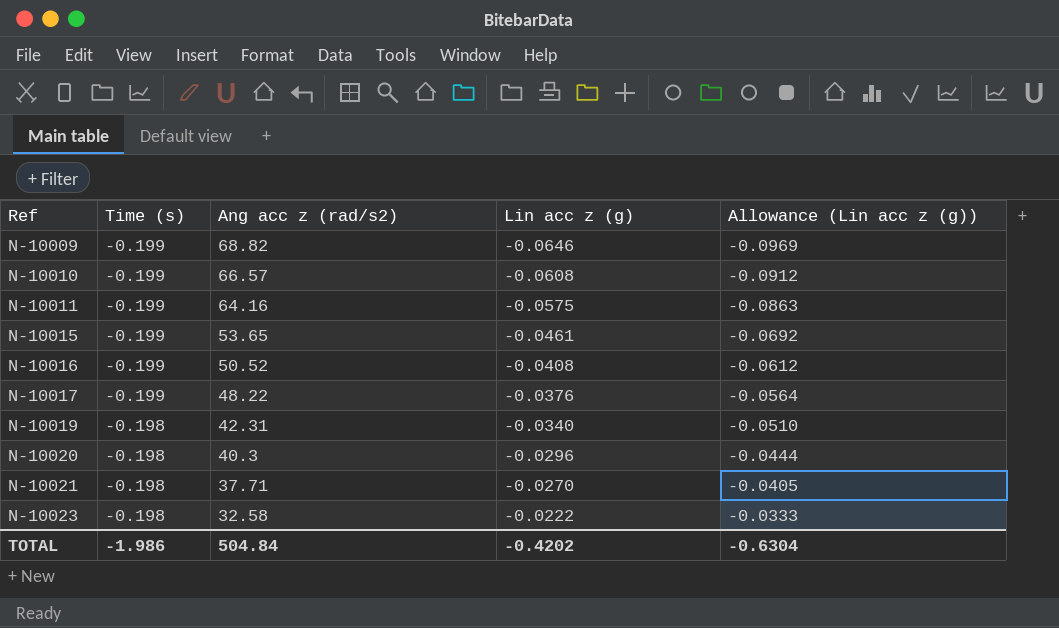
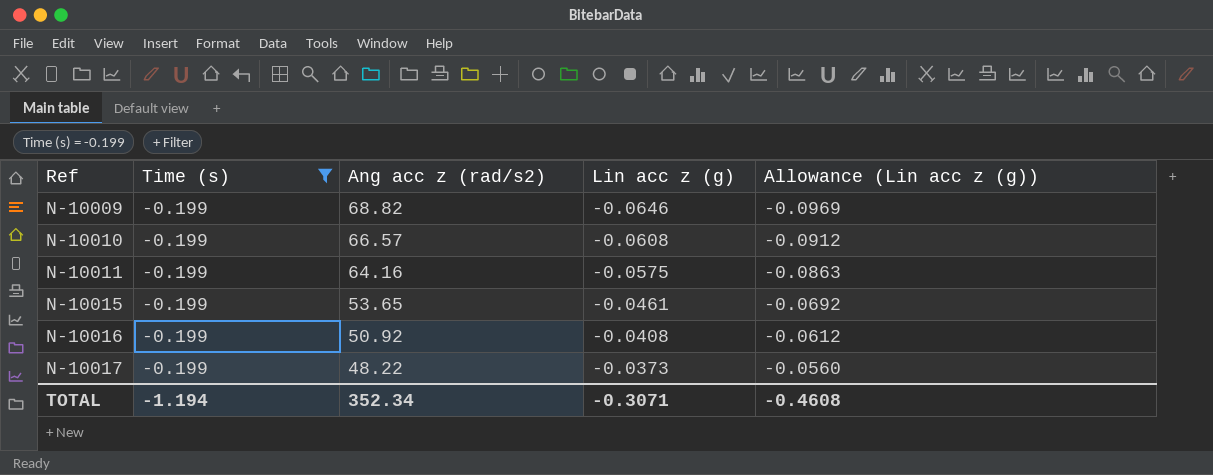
filter: none -> Time (s) = -0.199
N-10016 | Ang acc z (rad/s2): 50.52 -> 50.92
N-10017 | Lin acc z (g): -0.0376 -> -0.0373
N-10017 | Allowance (Lin acc z (g)): -0.0564 -> -0.0560
TOTAL | Time (s): -1.986 -> -1.194
TOTAL | Ang acc z (rad/s2): 504.84 -> 352.34
TOTAL | Lin acc z (g): -0.4202 -> -0.3071
TOTAL | Allowance (Lin acc z (g)): -0.6304 -> -0.4608

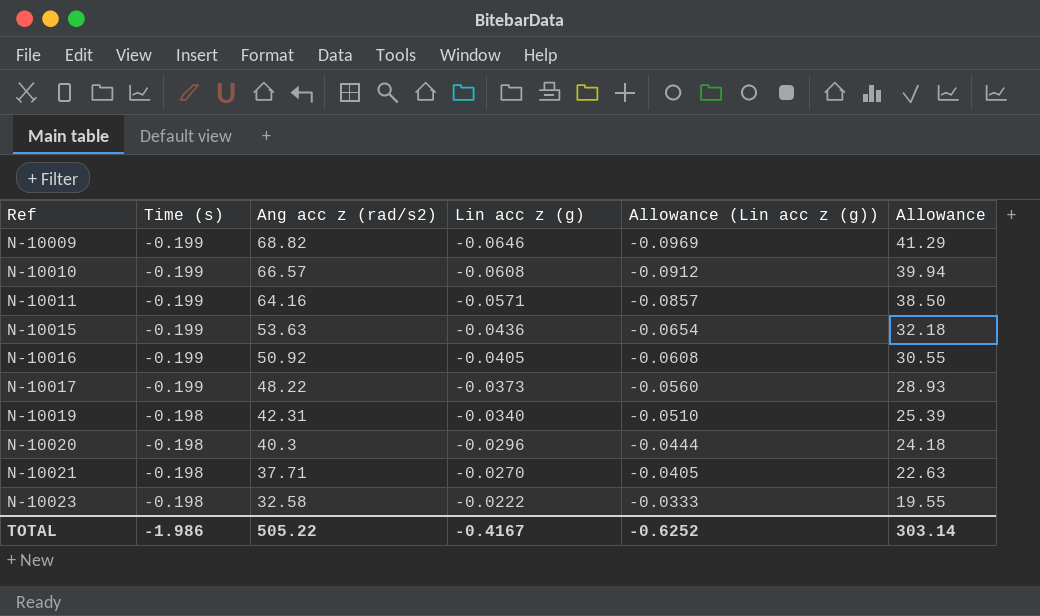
filter: Time (s) = -0.199 -> none
column Allowance | formula: none -> [Ang acc z (rad/s2)] * 0.6
N-10011 | Lin acc z (g): -0.0575 -> -0.0571
N-10011 | Allowance (Lin acc z (g)): -0.0863 -> -0.0857
N-10015 | Ang acc z (rad/s2): 53.65 -> 53.63
N-10015 | Lin acc z (g): -0.0461 -> -0.0436
N-10015 | Allowance (Lin acc z (g)): -0.0692 -> -0.0654
N-10016 | Lin acc z (g): -0.0408 -> -0.0405
N-10016 | Allowance (Lin acc z (g)): -0.0612 -> -0.0608
TOTAL | Time (s): -1.194 -> -1.986
TOTAL | Ang acc z (rad/s2): 352.34 -> 505.22
TOTAL | Lin acc z (g): -0.3071 -> -0.4167
TOTAL | Allowance (Lin acc z (g)): -0.4608 -> -0.6252

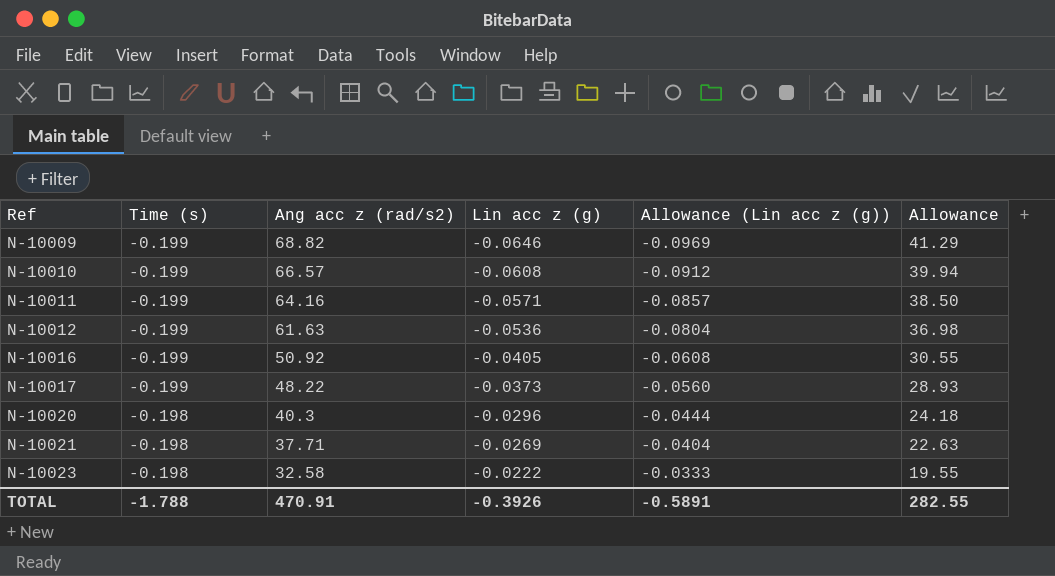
row N-10015: -0.199 | 53.63 | -0.0436 | -0.0654 | 32.18 -> none
row N-10019: -0.198 | 42.31 | -0.0340 | -0.0510 | 25.39 -> none
row N-10012: none -> -0.199 | 61.63 | -0.0536 | -0.0804 | 36.98
N-10021 | Lin acc z (g): -0.0270 -> -0.0269
N-10021 | Allowance (Lin acc z (g)): -0.0405 -> -0.0404
TOTAL | Time (s): -1.986 -> -1.788
TOTAL | Ang acc z (rad/s2): 505.22 -> 470.91
TOTAL | Lin acc z (g): -0.4167 -> -0.3926
TOTAL | Allowance (Lin acc z (g)): -0.6252 -> -0.5891
TOTAL | Allowance: 303.14 -> 282.55

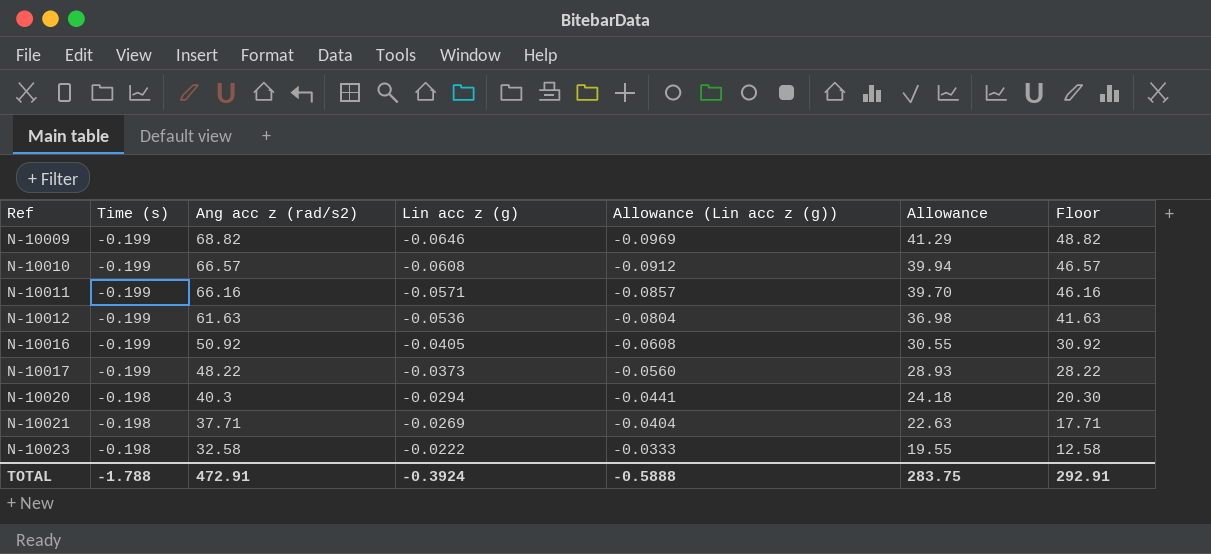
column Floor | formula: none -> [Ang acc z (rad/s2)] - 20
N-10011 | Ang acc z (rad/s2): 64.16 -> 66.16
N-10011 | Allowance: 38.50 -> 39.70
N-10020 | Lin acc z (g): -0.0296 -> -0.0294
N-10020 | Allowance (Lin acc z (g)): -0.0444 -> -0.0441
TOTAL | Ang acc z (rad/s2): 470.91 -> 472.91
TOTAL | Lin acc z (g): -0.3926 -> -0.3924
TOTAL | Allowance (Lin acc z (g)): -0.5891 -> -0.5888
TOTAL | Allowance: 282.55 -> 283.75

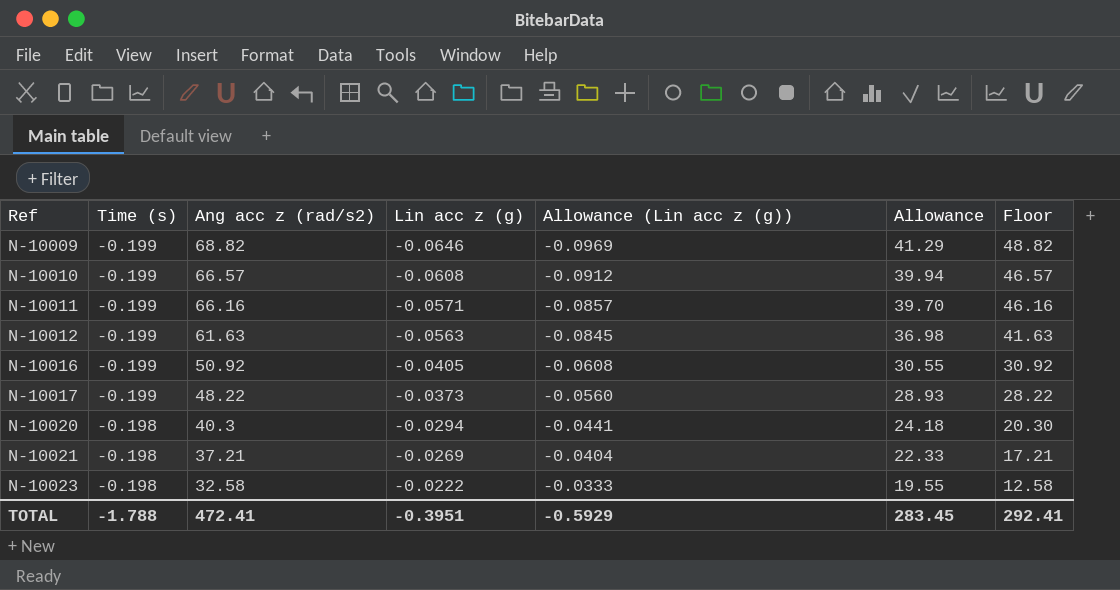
N-10012 | Lin acc z (g): -0.0536 -> -0.0563
N-10012 | Allowance (Lin acc z (g)): -0.0804 -> -0.0845
N-10021 | Ang acc z (rad/s2): 37.71 -> 37.21
N-10021 | Allowance: 22.63 -> 22.33
N-10021 | Floor: 17.71 -> 17.21
TOTAL | Ang acc z (rad/s2): 472.91 -> 472.41
TOTAL | Lin acc z (g): -0.3924 -> -0.3951
TOTAL | Allowance (Lin acc z (g)): -0.5888 -> -0.5929
TOTAL | Allowance: 283.75 -> 283.45
TOTAL | Floor: 292.91 -> 292.41

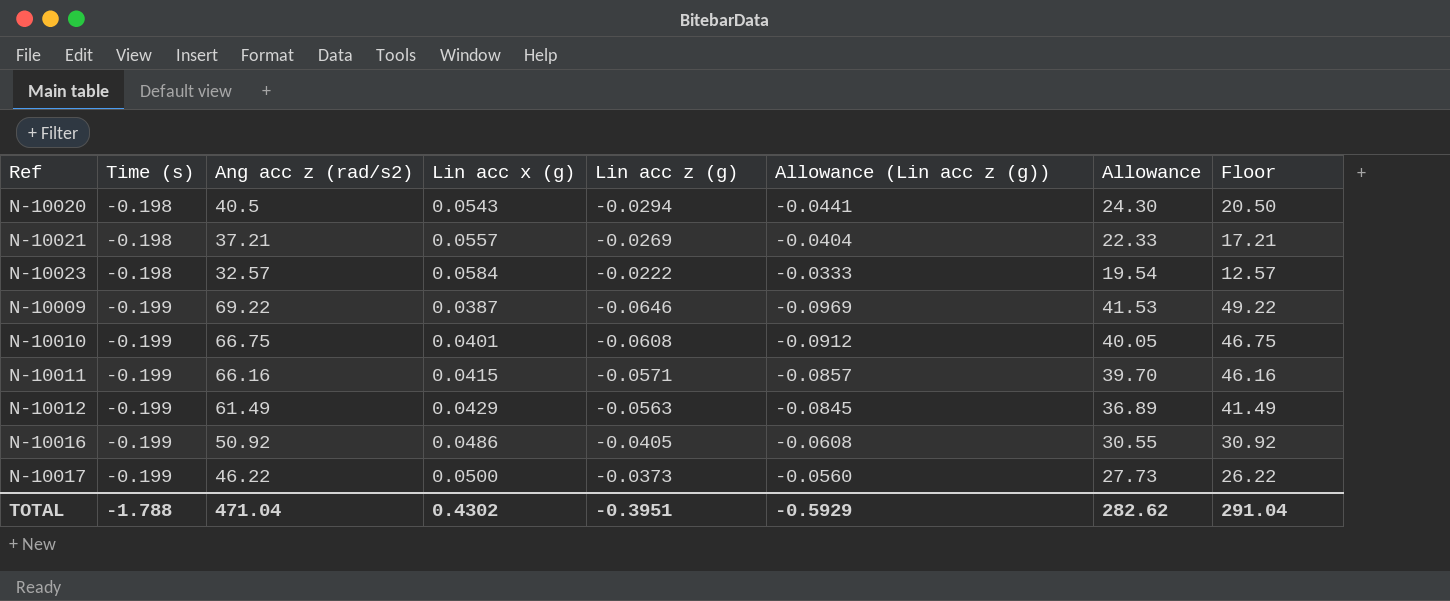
row order: Ref ascending -> Time (s) descending
column Lin acc x (g) | position: none -> 4
N-10020 | Ang acc z (rad/s2): 40.3 -> 40.5
N-10020 | Allowance: 24.18 -> 24.30
N-10020 | Floor: 20.30 -> 20.50
N-10023 | Ang acc z (rad/s2): 32.58 -> 32.57
N-10023 | Allowance: 19.55 -> 19.54
N-10023 | Floor: 12.58 -> 12.57
N-10009 | Ang acc z (rad/s2): 68.82 -> 69.22
N-10009 | Allowance: 41.29 -> 41.53
N-10009 | Floor: 48.82 -> 49.22
N-10010 | Ang acc z (rad/s2): 66.57 -> 66.75
N-10010 | Allowance: 39.94 -> 40.05
N-10010 | Floor: 46.57 -> 46.75
N-10012 | Ang acc z (rad/s2): 61.63 -> 61.49
N-10012 | Allowance: 36.98 -> 36.89
N-10012 | Floor: 41.63 -> 41.49
N-10017 | Ang acc z (rad/s2): 48.22 -> 46.22
N-10017 | Allowance: 28.93 -> 27.73
N-10017 | Floor: 28.22 -> 26.22
TOTAL | Ang acc z (rad/s2): 472.41 -> 471.04
TOTAL | Allowance: 283.45 -> 282.62
TOTAL | Floor: 292.41 -> 291.04

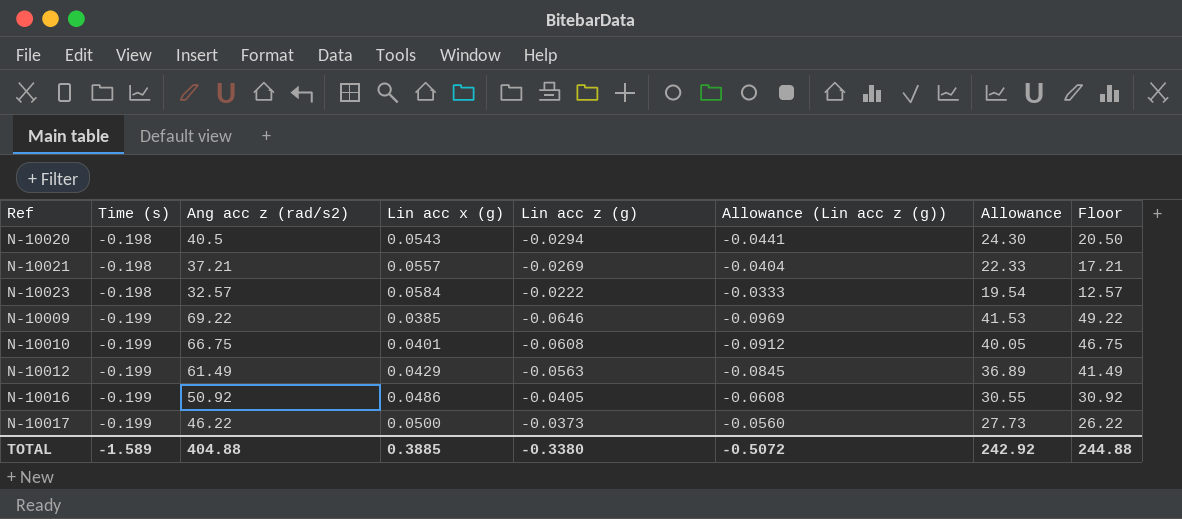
row N-10011: -0.199 | 66.16 | 0.0415 | -0.0571 | -0.0857 | 39.70 | 46.16 -> none
N-10009 | Lin acc x (g): 0.0387 -> 0.0385
TOTAL | Time (s): -1.788 -> -1.589
TOTAL | Ang acc z (rad/s2): 471.04 -> 404.88
TOTAL | Lin acc x (g): 0.4302 -> 0.3885
TOTAL | Lin acc z (g): -0.3951 -> -0.3380
TOTAL | Allowance (Lin acc z (g)): -0.5929 -> -0.5072
TOTAL | Allowance: 282.62 -> 242.92
TOTAL | Floor: 291.04 -> 244.88

